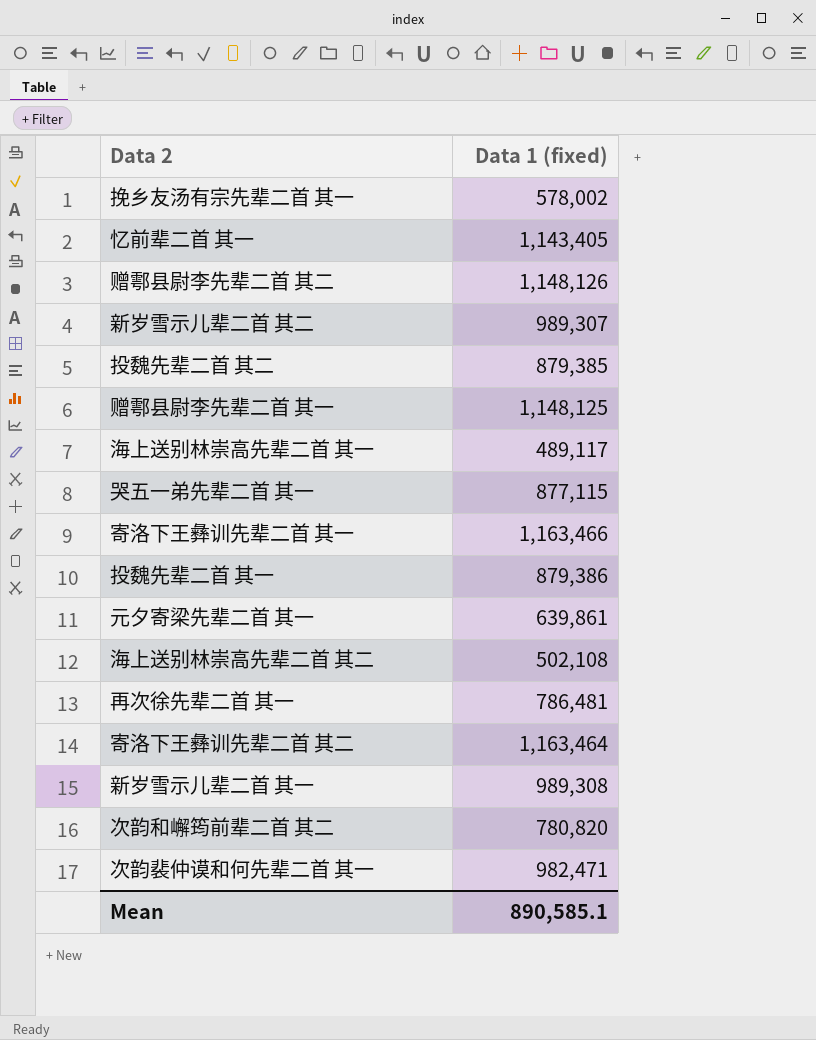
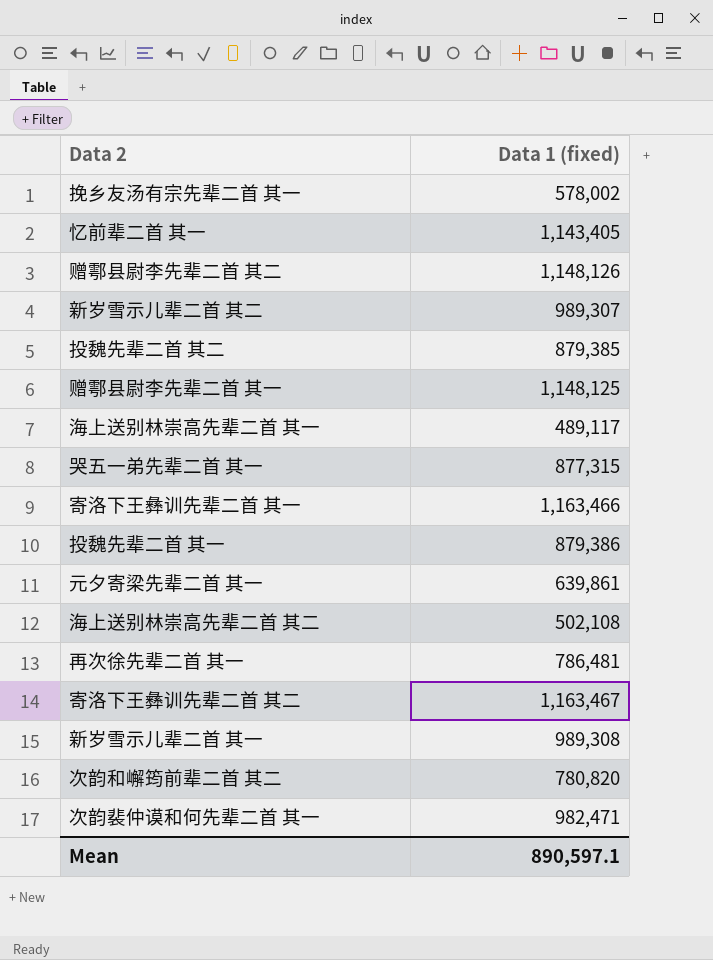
哭五一弟先辈二首 其一 | Data 1 (fixed): 877,115 -> 877,315
寄洛下王彝训先辈二首 其二 | Data 1 (fixed): 1,163,464 -> 1,163,467
Mean | Data 1 (fixed): 890,585.1 -> 890,597.1

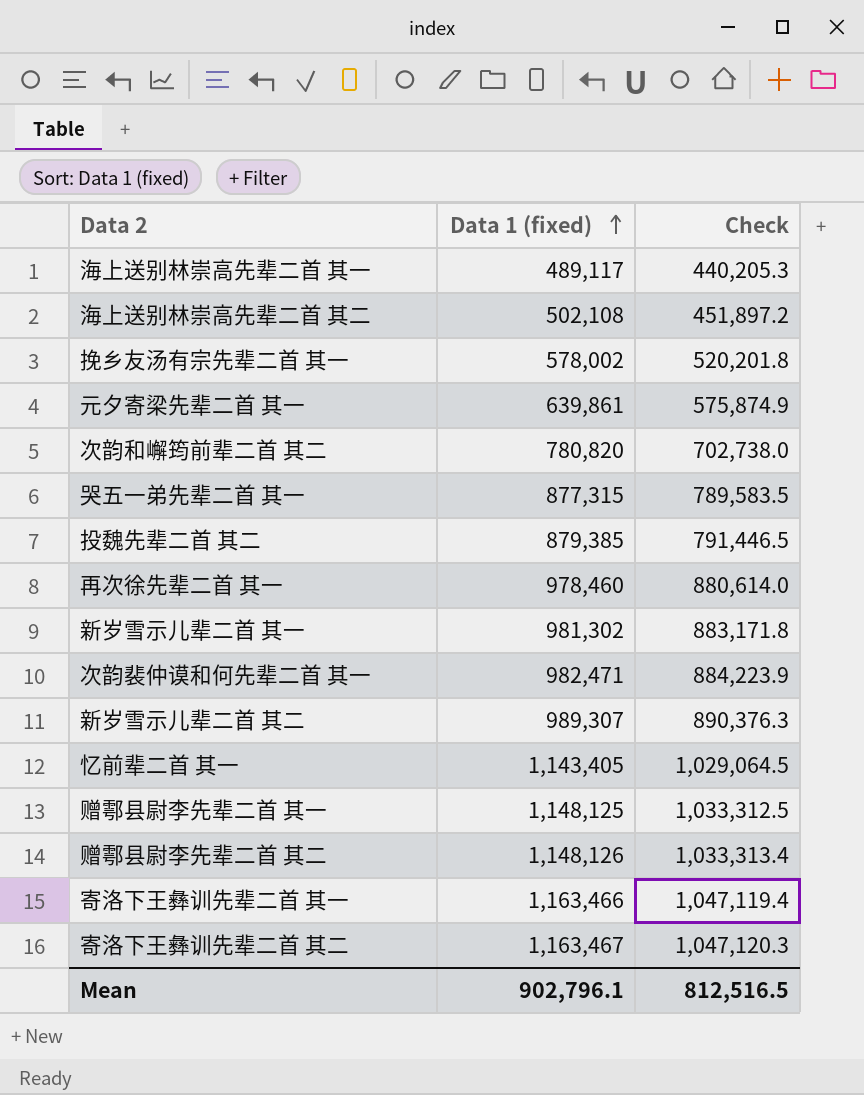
row order: none -> Data 1 (fixed) ascending
column Check | formula: none -> [Data 1 (fixed)] * 0.9
row 投魏先辈二首 其一: 879,386 -> none
再次徐先辈二首 其一 | Data 1 (fixed): 786,481 -> 978,460
新岁雪示儿辈二首 其一 | Data 1 (fixed): 989,308 -> 981,302
Mean | Data 1 (fixed): 890,597.1 -> 902,796.1

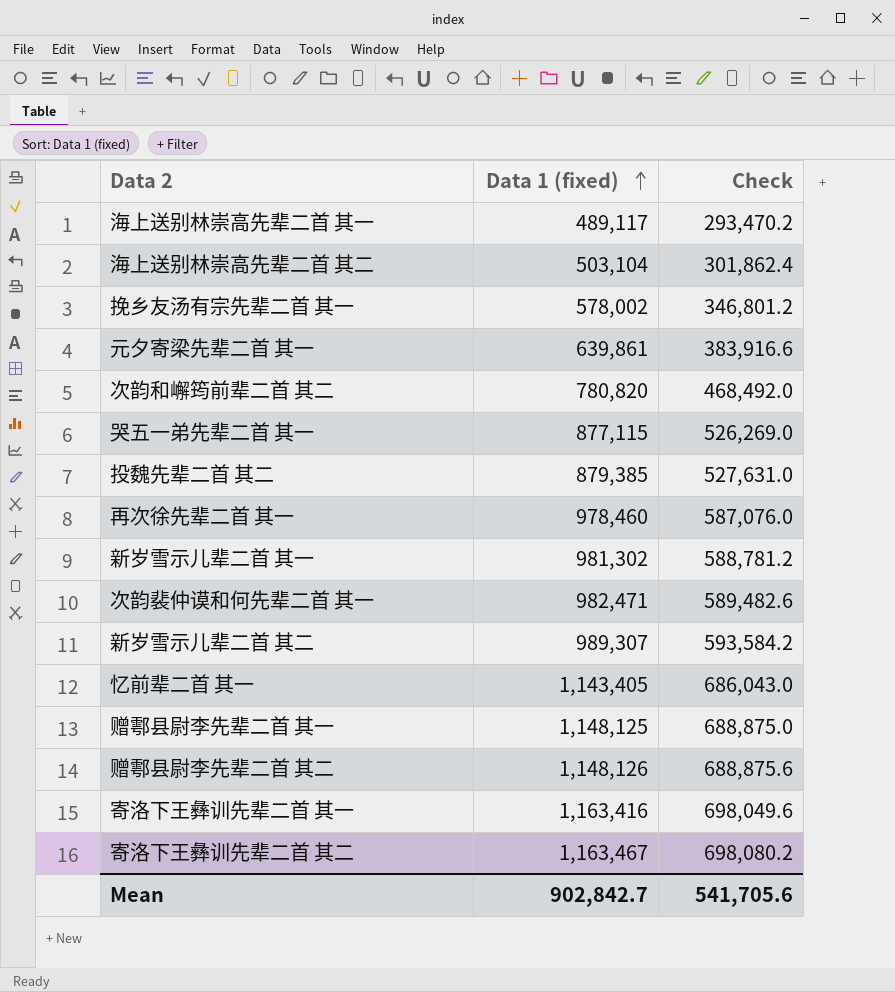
column Check | formula: [Data 1 (fixed)] * 0.9 -> [Data 1 (fixed)] * 0.6
海上送别林崇高先辈二首 其二 | Data 1 (fixed): 502,108 -> 503,104
哭五一弟先辈二首 其一 | Data 1 (fixed): 877,315 -> 877,115
寄洛下王彝训先辈二首 其一 | Data 1 (fixed): 1,163,466 -> 1,163,416
Mean | Data 1 (fixed): 902,796.1 -> 902,842.7
Mean | Check: 812,516.5 -> 541,705.6

